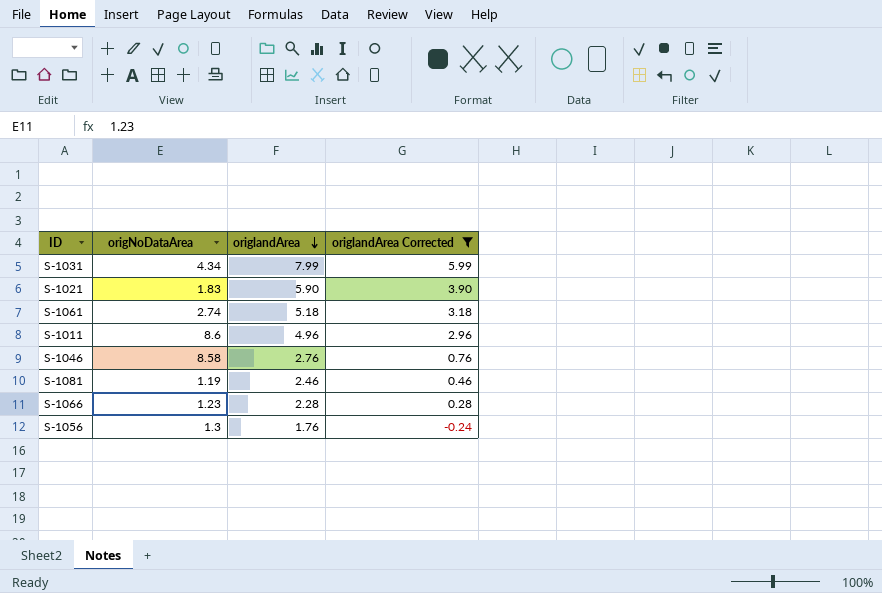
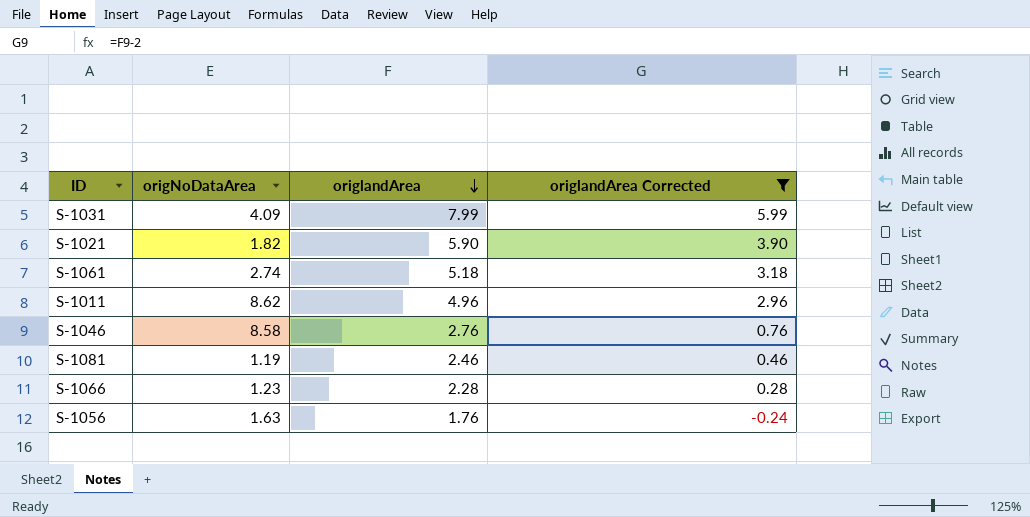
S-1031 | origNoDataArea: 4.34 -> 4.09
S-1021 | origNoDataArea: 1.83 -> 1.82
S-1011 | origNoDataArea: 8.6 -> 8.62
S-1056 | origNoDataArea: 1.3 -> 1.63

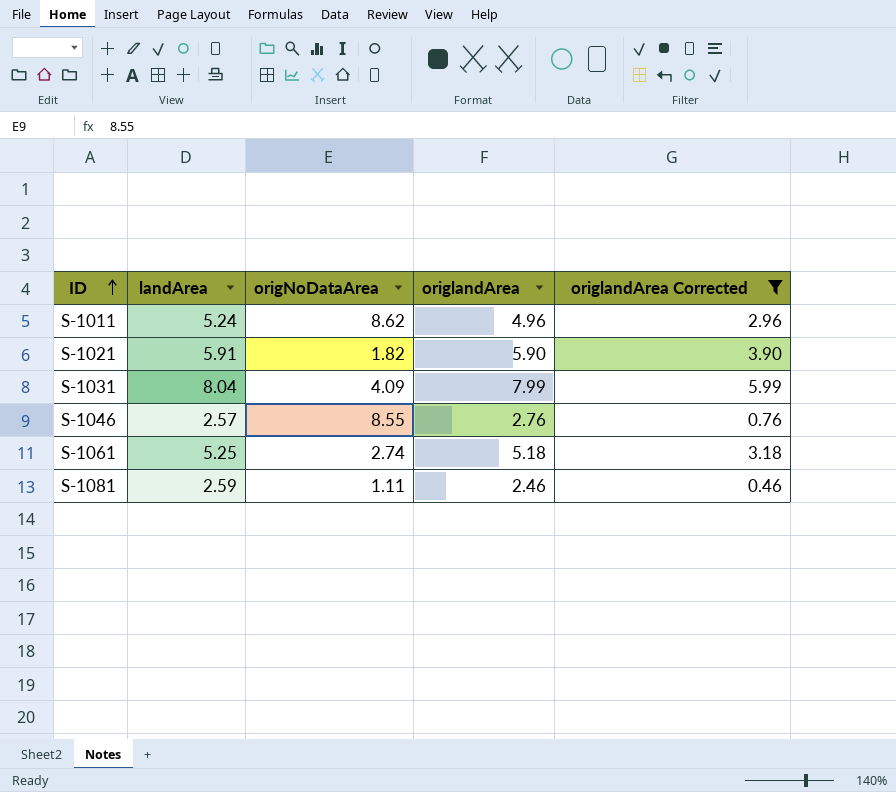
row order: origlandArea descending -> ID ascending
column landArea | position: none -> 2
row S-1066: 1.23 | 2.28 | 0.28 -> none
row S-1056: 1.63 | 1.76 | -0.24 -> none
S-1046 | origNoDataArea: 8.58 -> 8.55
S-1081 | origNoDataArea: 1.19 -> 1.11

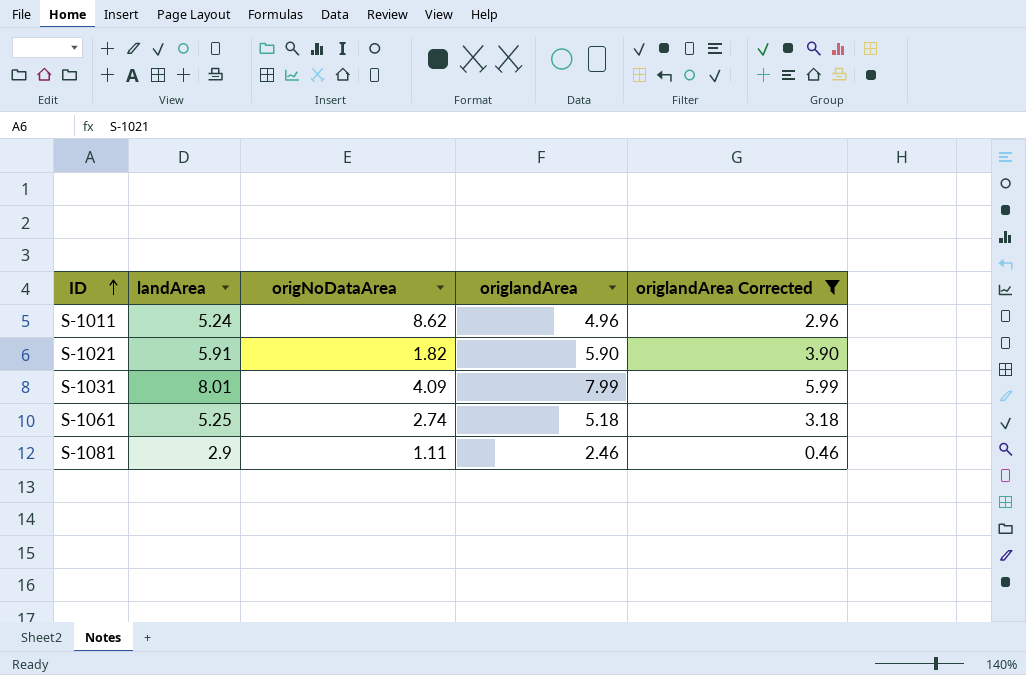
row S-1046: 2.57 | 8.55 | 2.76 | 0.76 -> none
S-1031 | landArea: 8.04 -> 8.01
S-1081 | landArea: 2.59 -> 2.9

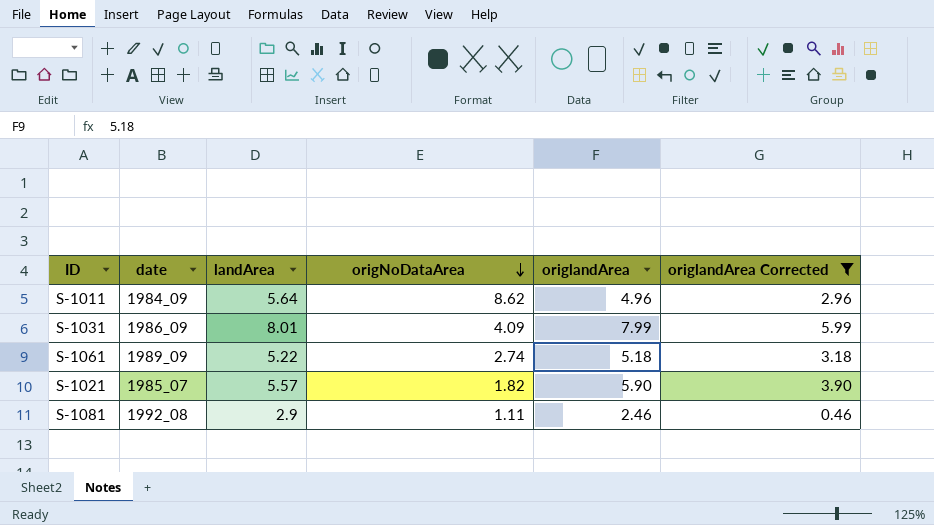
row order: ID ascending -> origNoDataArea descending
column date | position: none -> 2
S-1011 | landArea: 5.24 -> 5.64
S-1061 | landArea: 5.25 -> 5.22
S-1021 | landArea: 5.91 -> 5.57

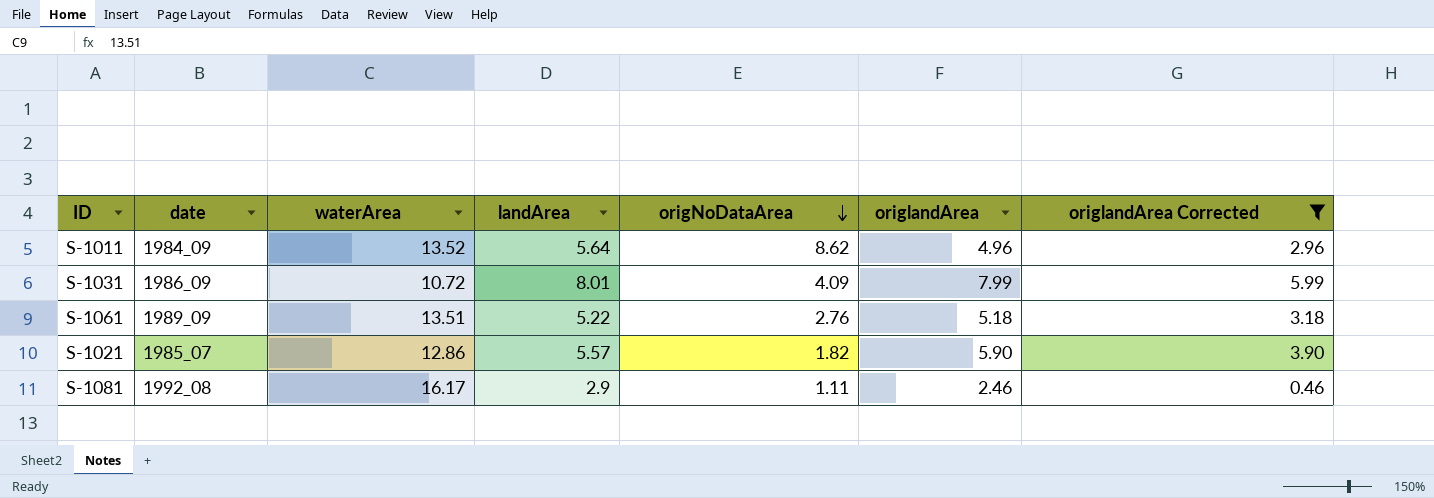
column waterArea | position: none -> 3
S-1061 | origNoDataArea: 2.74 -> 2.76

